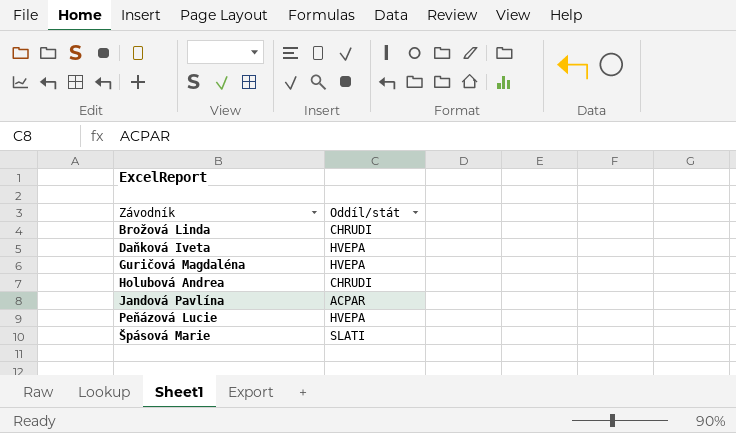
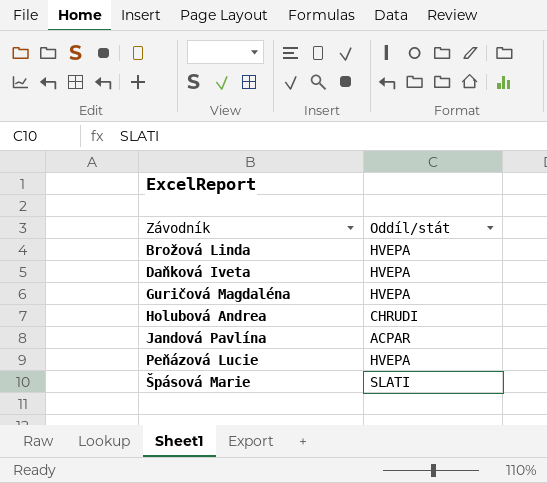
Brožová Linda | Oddíl/stát: CHRUDI -> HVEPA

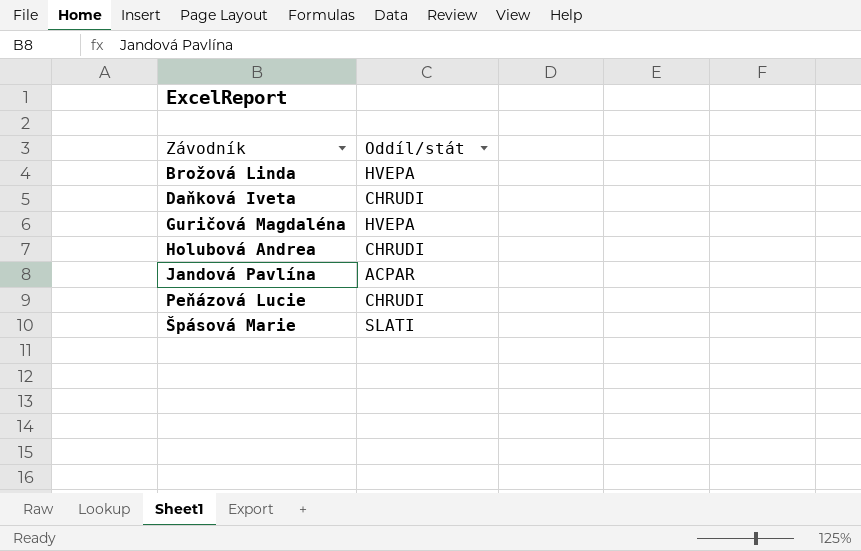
Daňková Iveta | Oddíl/stát: HVEPA -> CHRUDI
Peňázová Lucie | Oddíl/stát: HVEPA -> CHRUDI

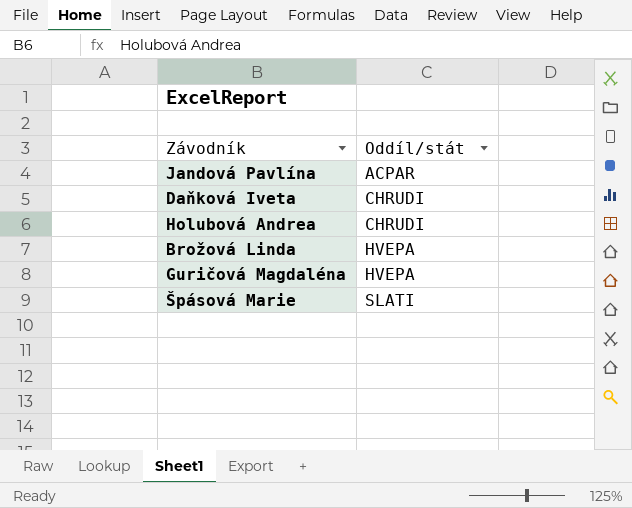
row order: Závodník ascending -> Oddíl/stát ascending
row Peňázová Lucie: CHRUDI -> none

